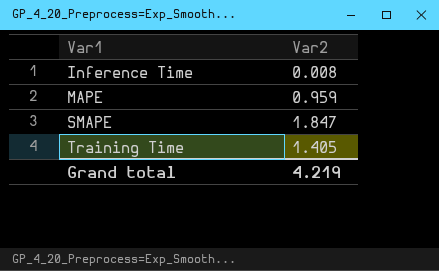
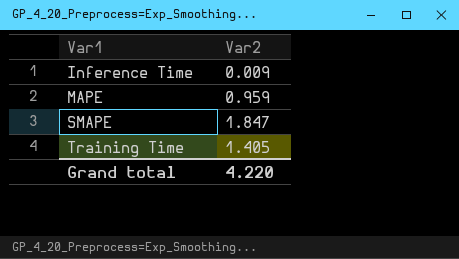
Inference Time | Var2: 0.008 -> 0.009
Grand total | Var2: 4.219 -> 4.220

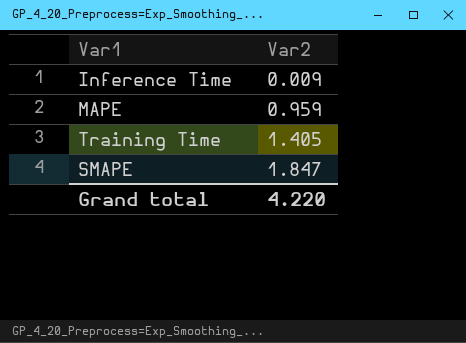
row order: Var1 ascending -> Var2 ascending

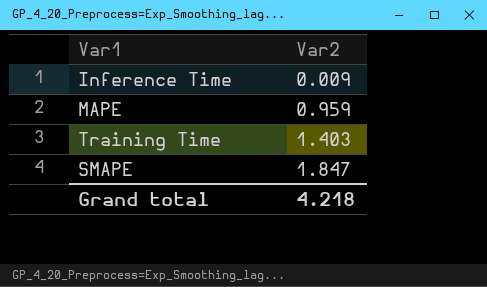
Training Time | Var2: 1.405 -> 1.403
Grand total | Var2: 4.220 -> 4.218

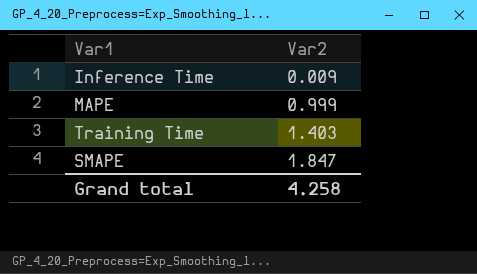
MAPE | Var2: 0.959 -> 0.999
Grand total | Var2: 4.218 -> 4.258

